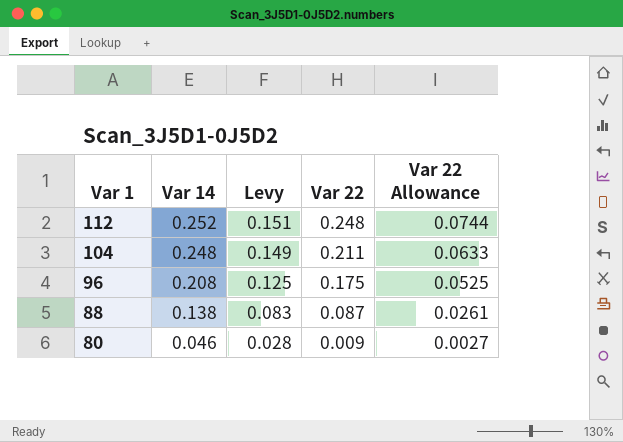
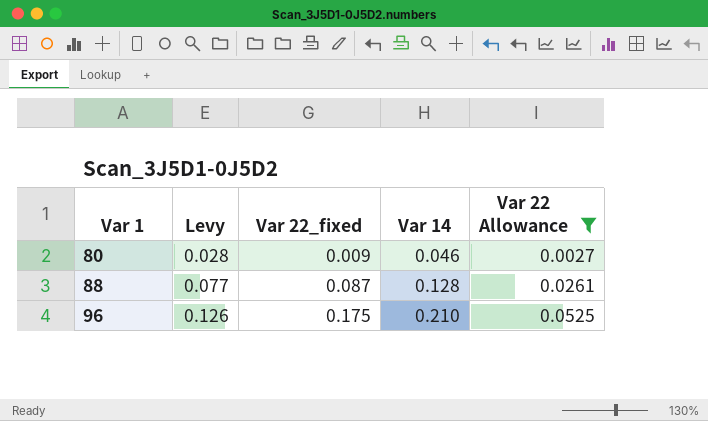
filter: none -> Var 22 Allowance <= 0.0525
row order: Var 1 descending -> Var 1 ascending
column name: Var 22 -> Var 22_fixed
column Var 14 | position: 2 -> 4
88 | Levy: 0.083 -> 0.077
88 | Var 14: 0.138 -> 0.128
96 | Levy: 0.125 -> 0.126
96 | Var 14: 0.208 -> 0.210

